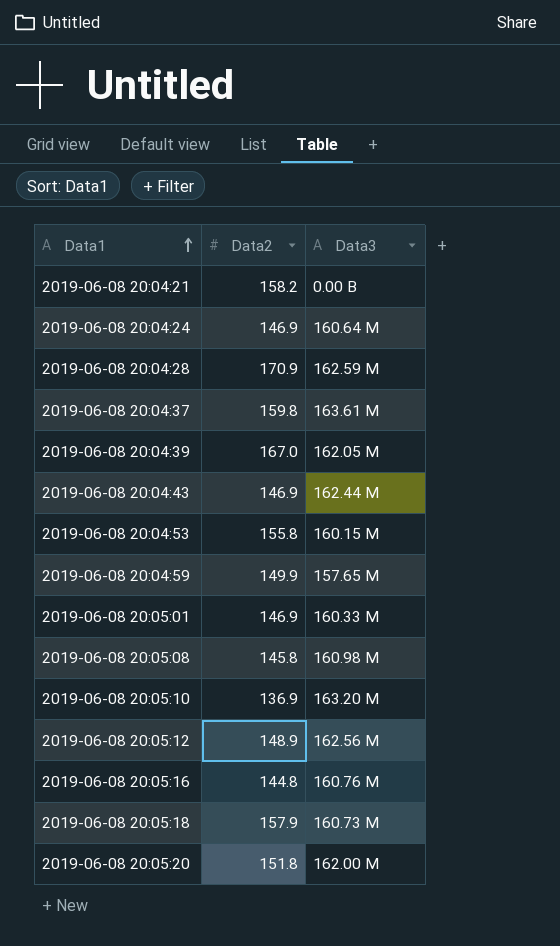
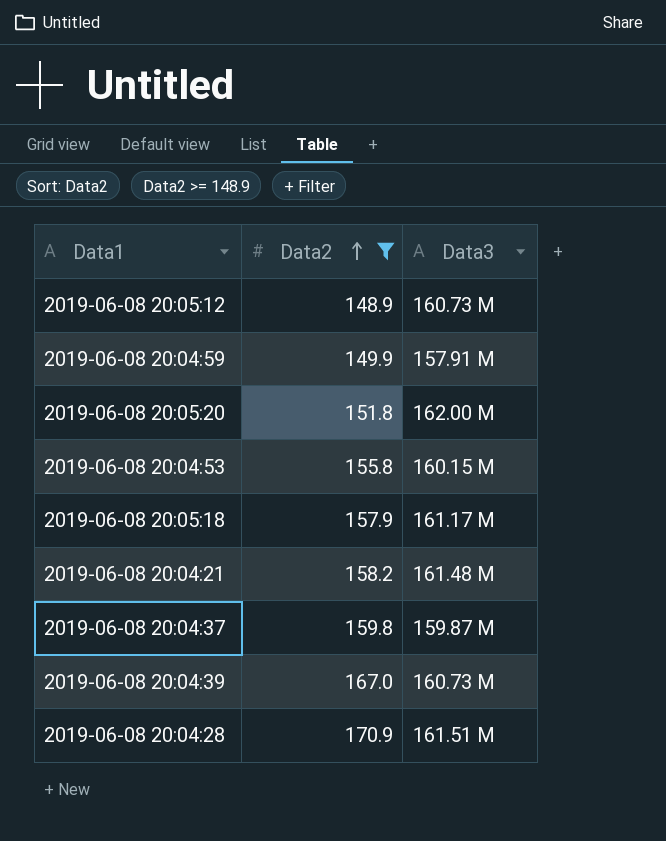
filter: none -> Data2 >= 148.9
row order: Data1 ascending -> Data2 ascending
2019-06-08 20:05:12 | Data3: 162.56 M -> 160.73 M
2019-06-08 20:04:59 | Data3: 157.65 M -> 157.91 M
2019-06-08 20:05:18 | Data3: 160.73 M -> 161.17 M
2019-06-08 20:04:21 | Data3: 0.00 B -> 161.48 M
2019-06-08 20:04:37 | Data3: 163.61 M -> 159.87 M
2019-06-08 20:04:39 | Data3: 162.05 M -> 160.73 M
2019-06-08 20:04:28 | Data3: 162.59 M -> 161.51 M

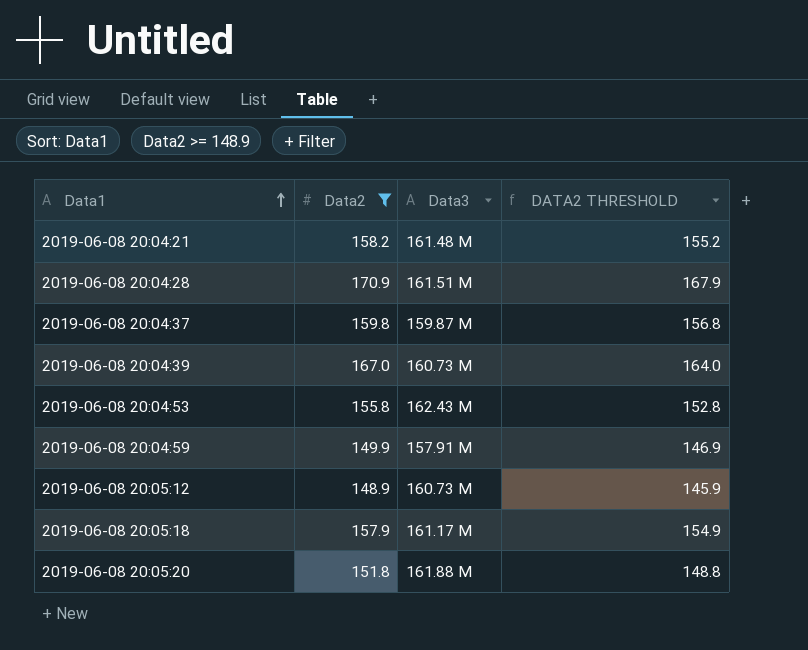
row order: Data2 ascending -> Data1 ascending
column DATA2 THRESHOLD | formula: none -> [Data2] - 3
2019-06-08 20:04:53 | Data3: 160.15 M -> 162.43 M
2019-06-08 20:05:20 | Data3: 162.00 M -> 161.88 M

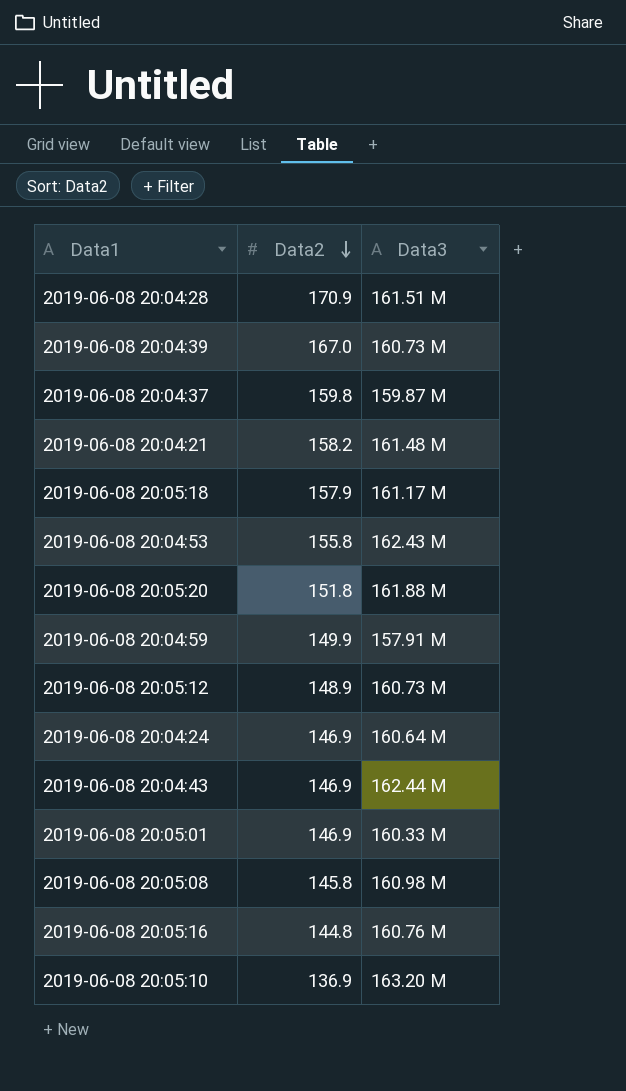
filter: Data2 >= 148.9 -> none
row order: Data1 ascending -> Data2 descending
column DATA2 THRESHOLD | formula: [Data2] - 3 -> none

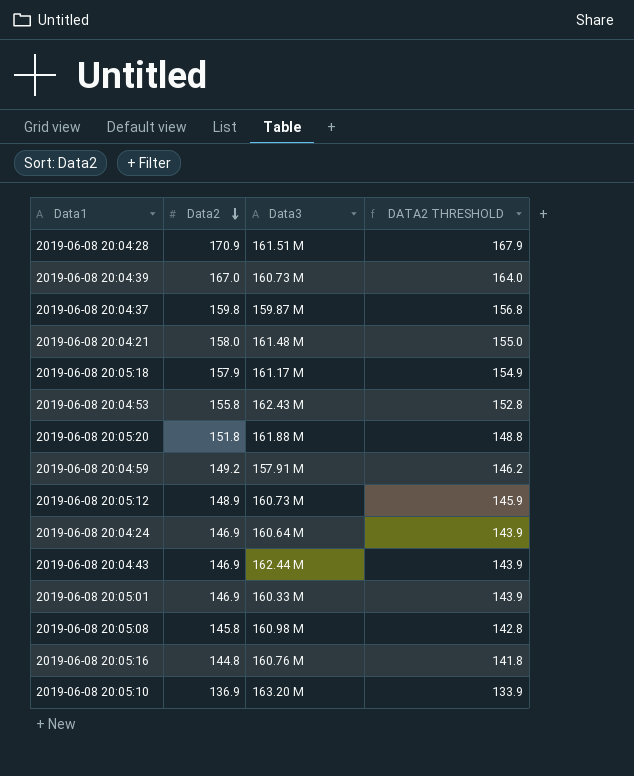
column DATA2 THRESHOLD | formula: none -> [Data2] - 3
2019-06-08 20:04:21 | Data2: 158.2 -> 158.0
2019-06-08 20:04:59 | Data2: 149.9 -> 149.2

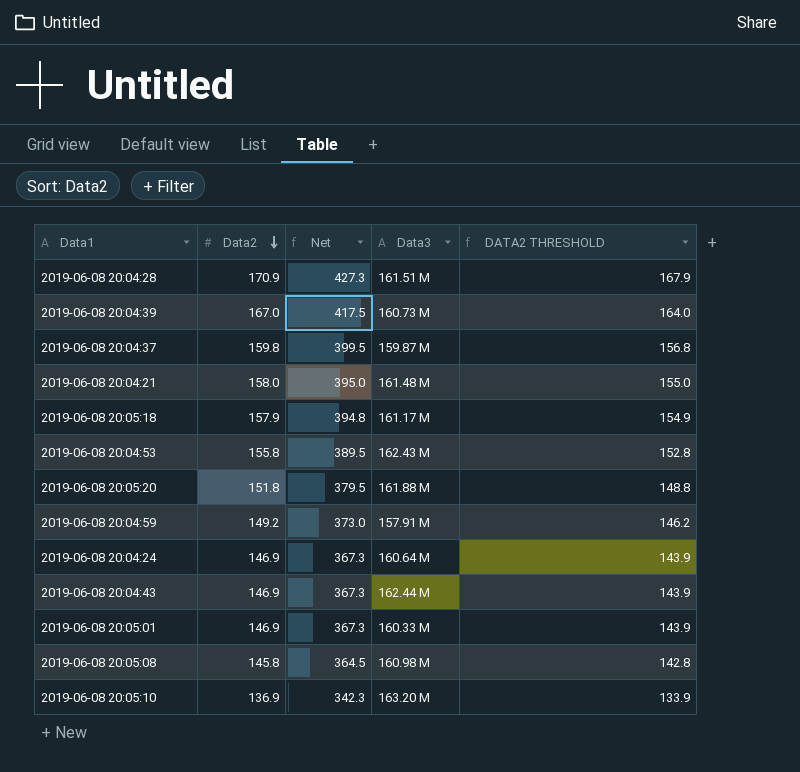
column Net | formula: none -> [Data2] * 2.5
row 2019-06-08 20:05:12: 148.9 | 160.73 M | 145.9 -> none
row 2019-06-08 20:05:16: 144.8 | 160.76 M | 141.8 -> none

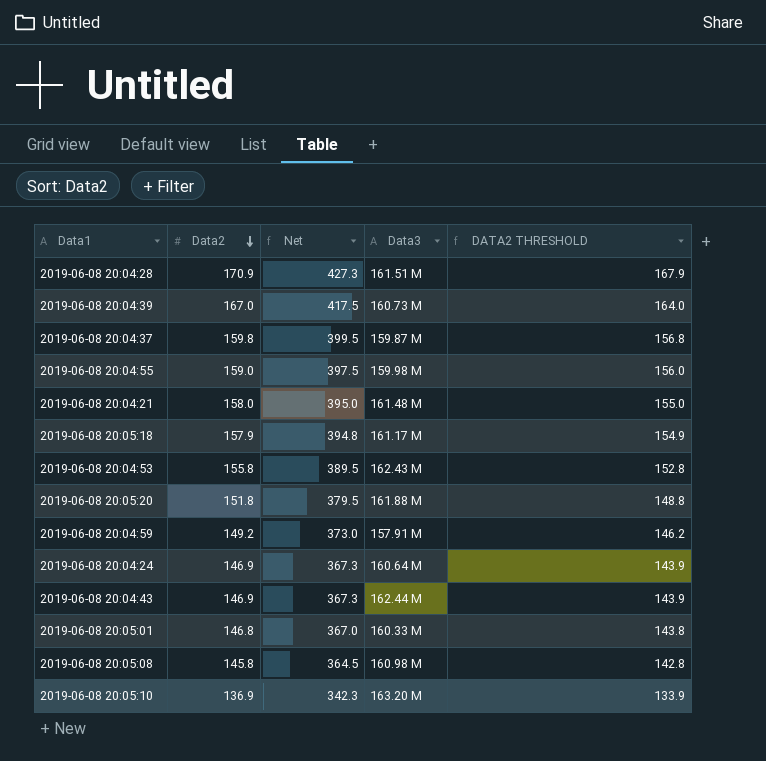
row 2019-06-08 20:04:55: none -> 159.0 | 397.5 | 159.98 M | 156.0
2019-06-08 20:05:01 | Data2: 146.9 -> 146.8
2019-06-08 20:05:01 | Net: 367.3 -> 367.0
2019-06-08 20:05:01 | DATA2 THRESHOLD: 143.9 -> 143.8

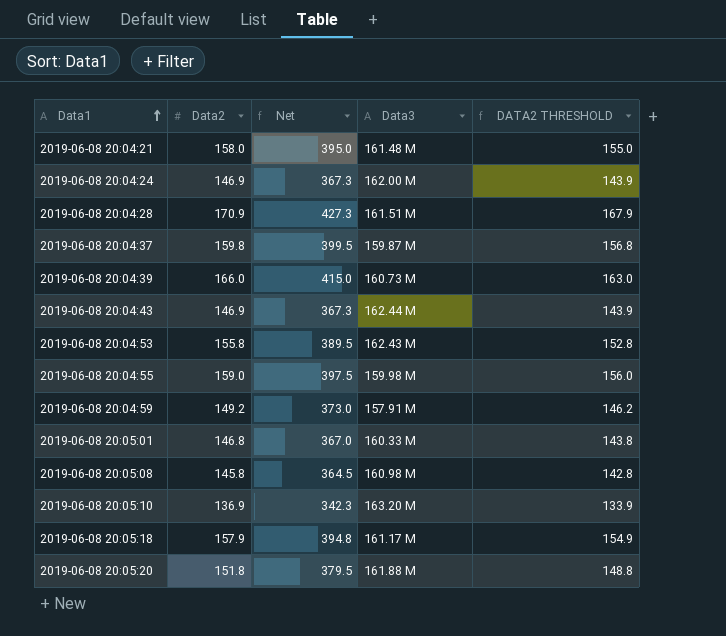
row order: Data2 descending -> Data1 ascending
2019-06-08 20:04:24 | Data3: 160.64 M -> 162.00 M
2019-06-08 20:04:39 | Data2: 167.0 -> 166.0
2019-06-08 20:04:39 | Net: 417.5 -> 415.0
2019-06-08 20:04:39 | DATA2 THRESHOLD: 164.0 -> 163.0

